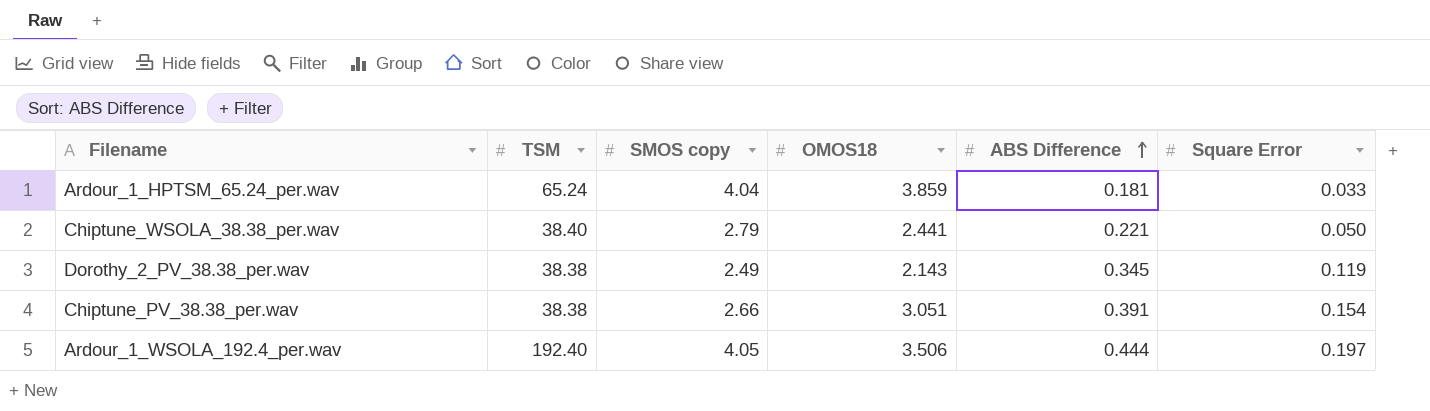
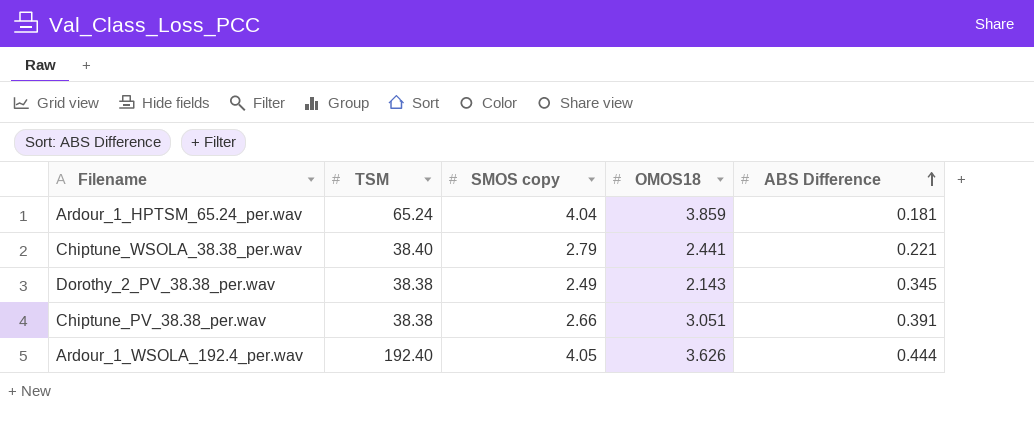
column Square Error | position: 6 -> none
Ardour_1_WSOLA_192.4_per.wav | OMOS18: 3.506 -> 3.626

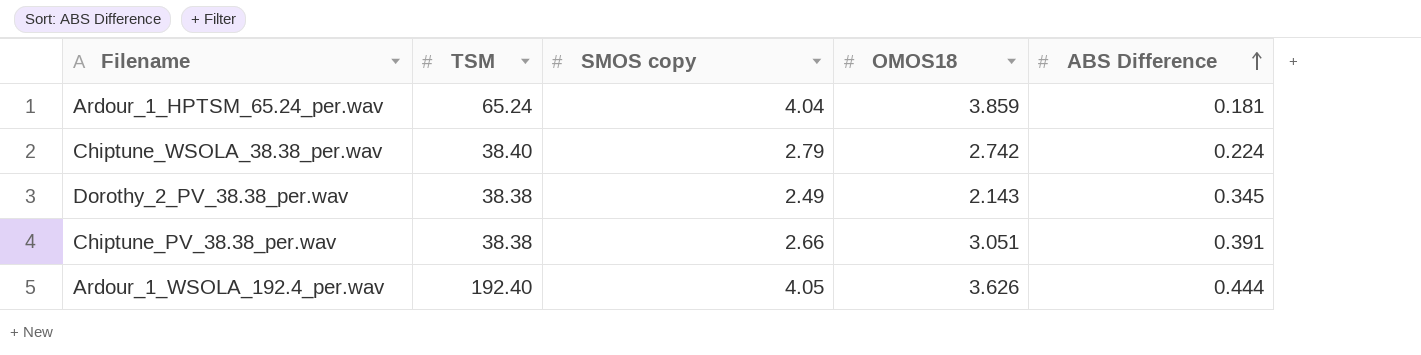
Chiptune_WSOLA_38.38_per.wav | OMOS18: 2.441 -> 2.742
Chiptune_WSOLA_38.38_per.wav | ABS Difference: 0.221 -> 0.224

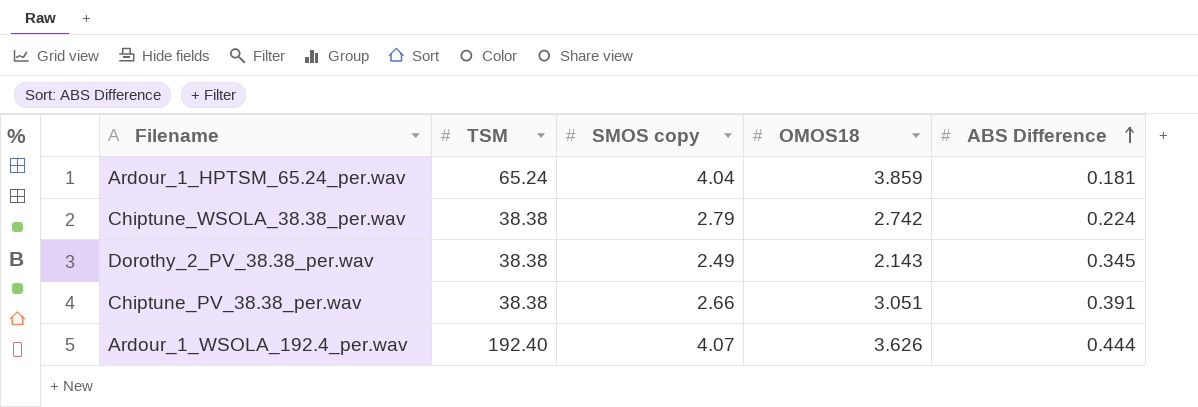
Chiptune_WSOLA_38.38_per.wav | TSM: 38.40 -> 38.38
Ardour_1_WSOLA_192.4_per.wav | SMOS copy: 4.05 -> 4.07

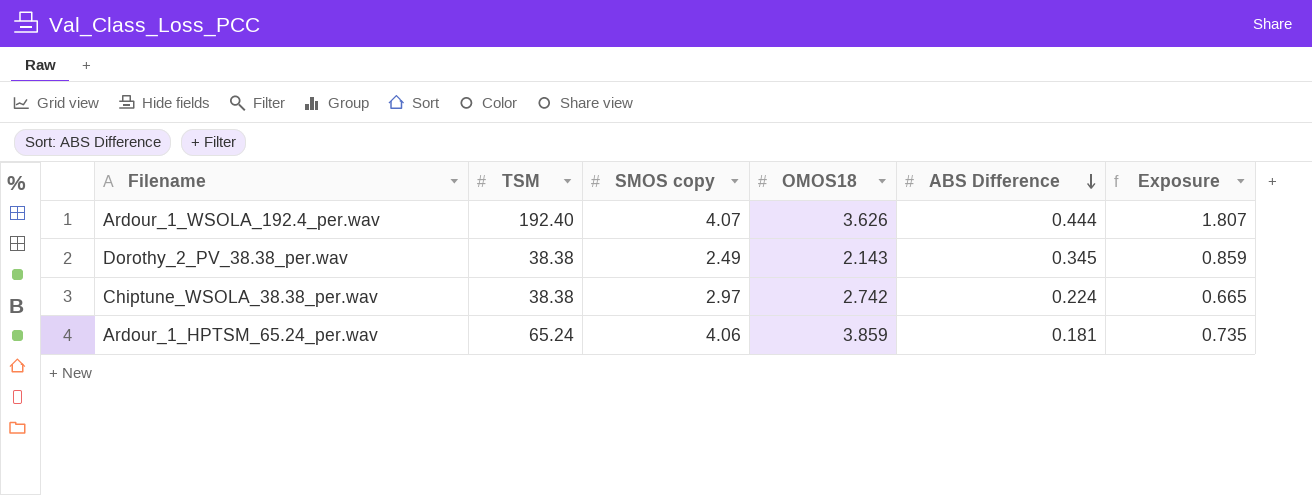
row order: ABS Difference ascending -> ABS Difference descending
column Exposure | formula: none -> [SMOS copy] * [ABS Difference]
row Chiptune_PV_38.38_per.wav: 38.38 | 2.66 | 3.051 | 0.391 -> none
Chiptune_WSOLA_38.38_per.wav | SMOS copy: 2.79 -> 2.97
Ardour_1_HPTSM_65.24_per.wav | SMOS copy: 4.04 -> 4.06

